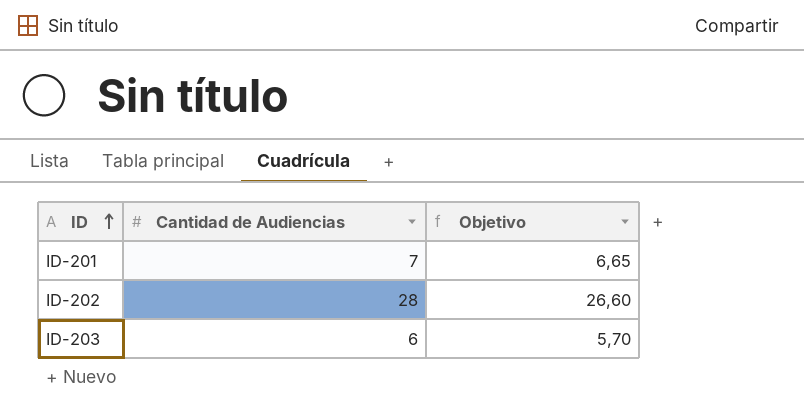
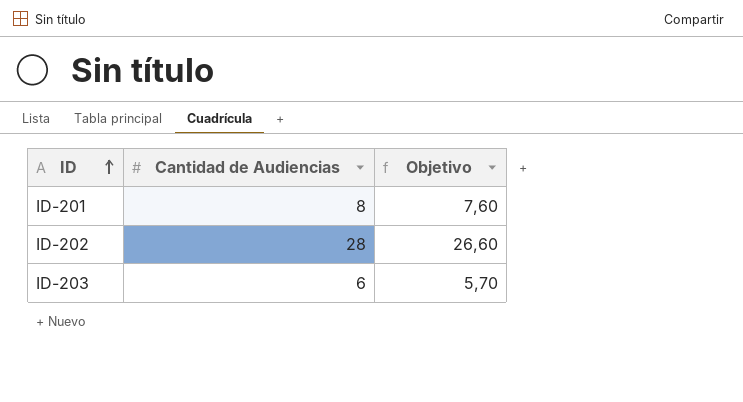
ID-201 | Cantidad de Audiencias: 7 -> 8
ID-201 | Objetivo: 6,65 -> 7,60

